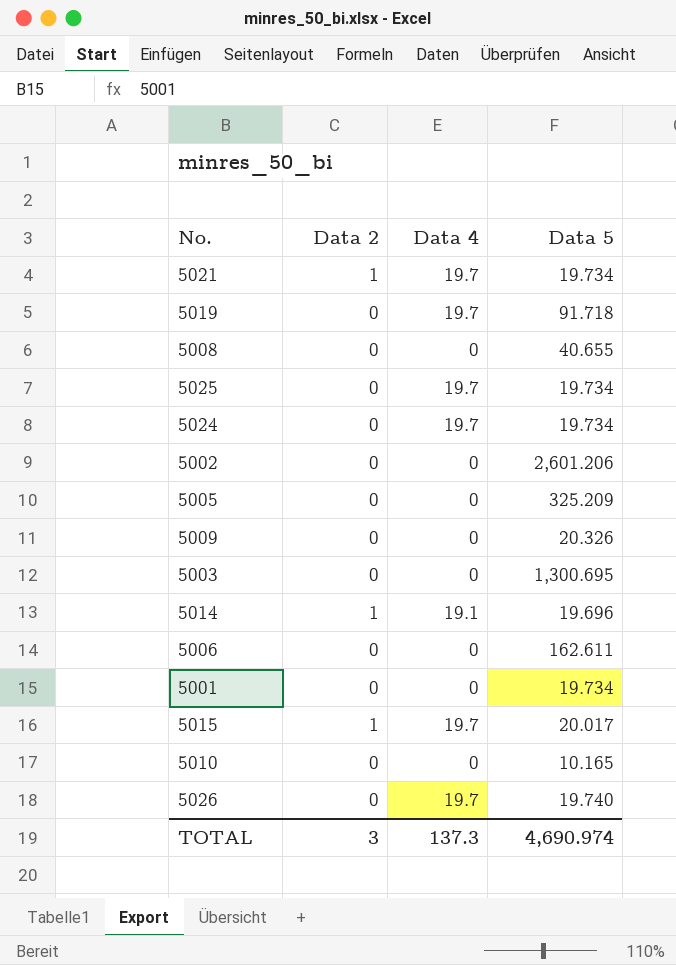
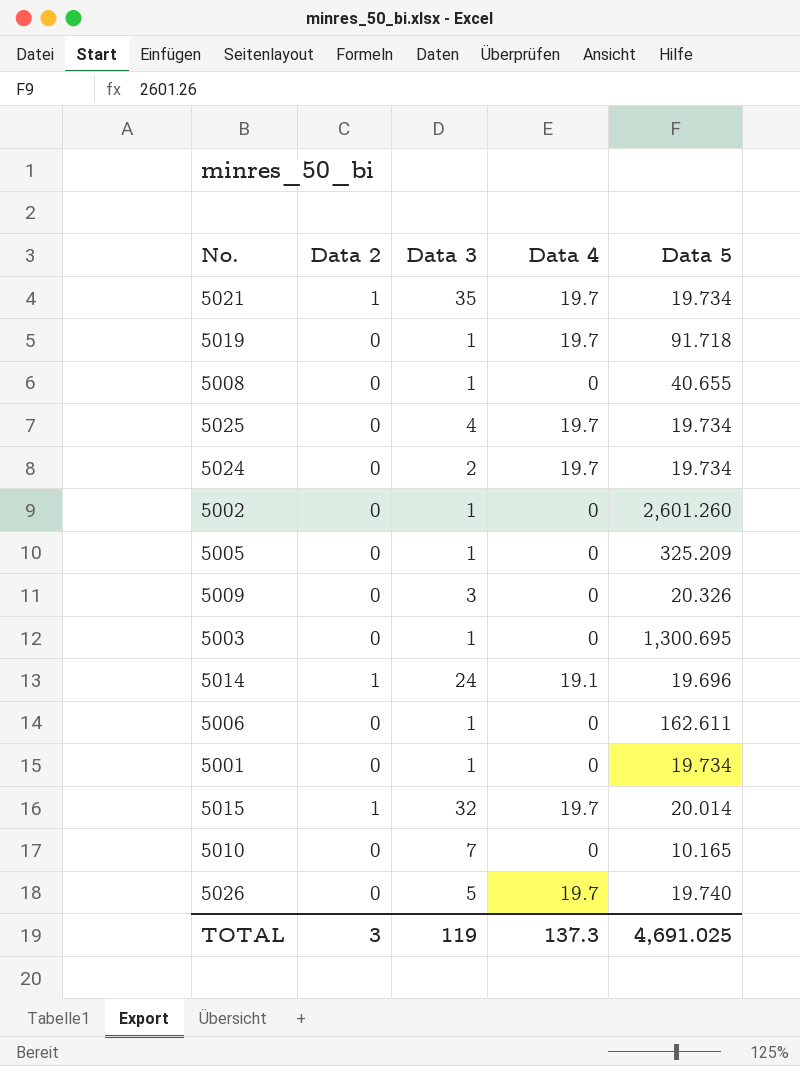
column Data 3 | position: none -> 3
5002 | Data 5: 2,601.206 -> 2,601.260
5015 | Data 5: 20.017 -> 20.014
TOTAL | Data 5: 4,690.974 -> 4,691.025

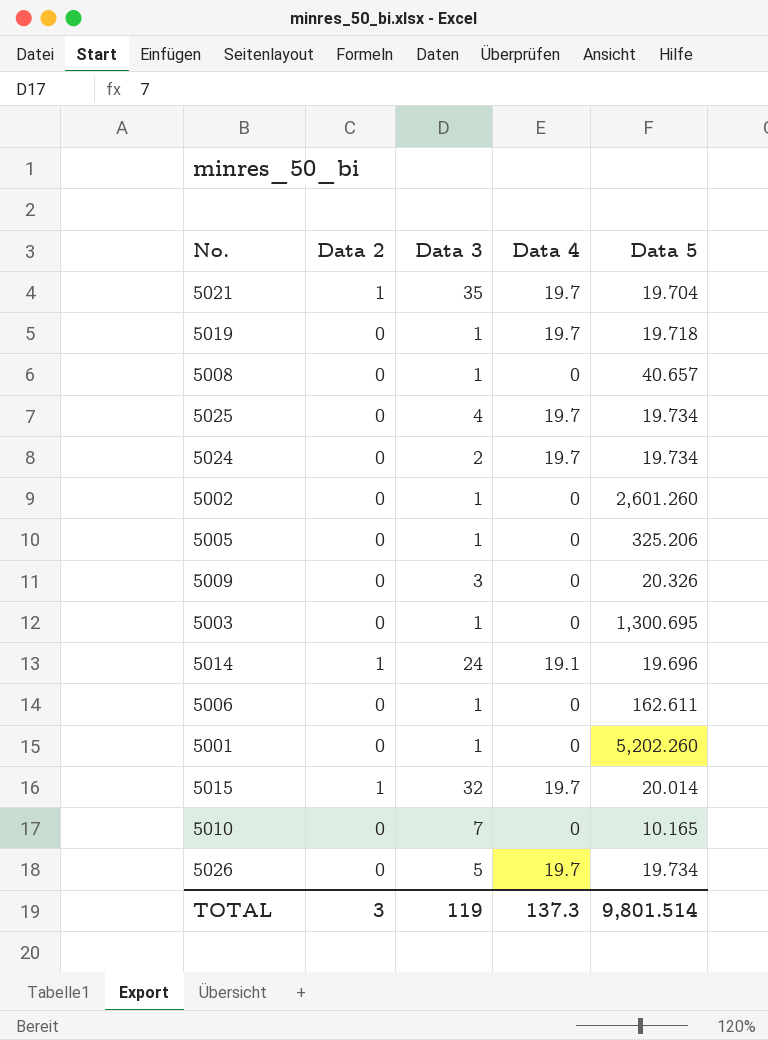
5021 | Data 5: 19.734 -> 19.704
5019 | Data 5: 91.718 -> 19.718
5008 | Data 5: 40.655 -> 40.657
5005 | Data 5: 325.209 -> 325.206
5001 | Data 5: 19.734 -> 5,202.260
5026 | Data 5: 19.740 -> 19.734
TOTAL | Data 5: 4,691.025 -> 9,801.514

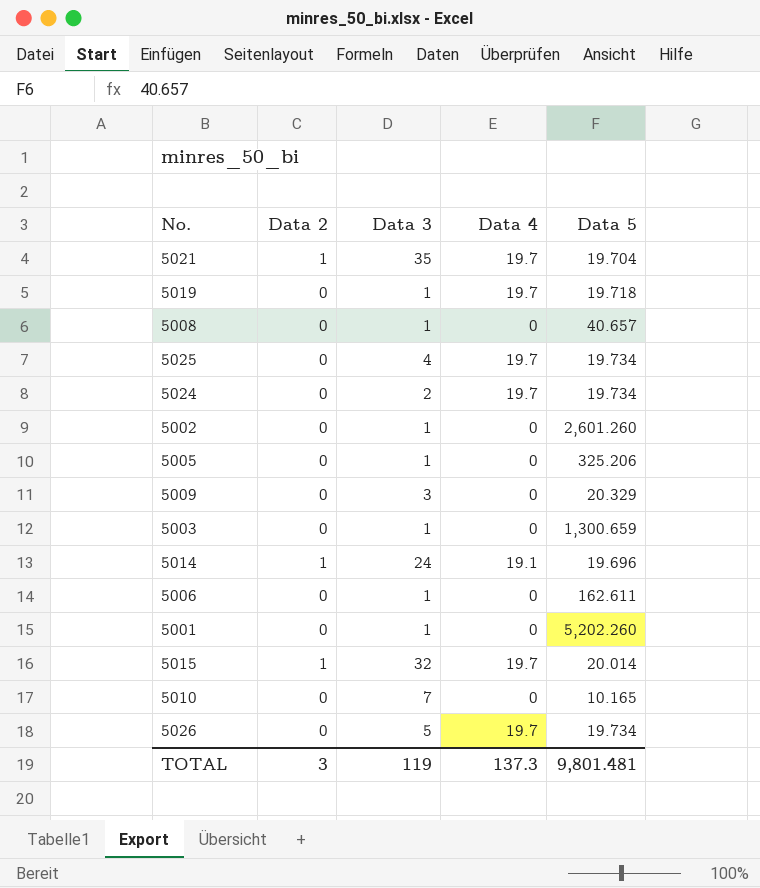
5009 | Data 5: 20.326 -> 20.329
5003 | Data 5: 1,300.695 -> 1,300.659
TOTAL | Data 5: 9,801.514 -> 9,801.481

